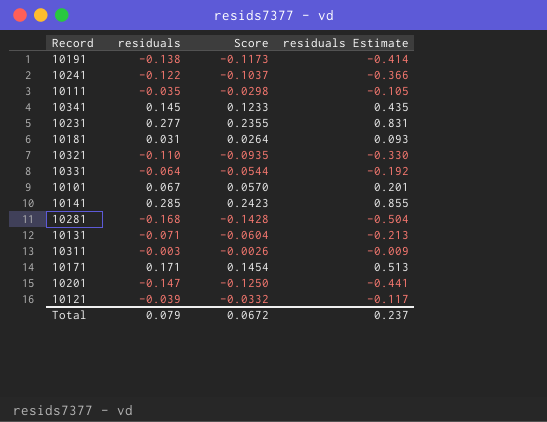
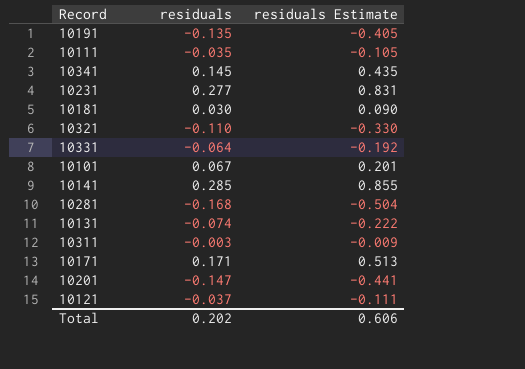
column Score | formula: [residuals] * 0.85 -> none
row 10241: -0.122 | -0.1037 | -0.366 -> none
10191 | residuals: -0.138 -> -0.135
10191 | residuals Estimate: -0.414 -> -0.405
10181 | residuals: 0.031 -> 0.030
10181 | residuals Estimate: 0.093 -> 0.090
10131 | residuals: -0.071 -> -0.074
10131 | residuals Estimate: -0.213 -> -0.222
10121 | residuals: -0.039 -> -0.037
10121 | residuals Estimate: -0.117 -> -0.111
Total | residuals: 0.079 -> 0.202
Total | residuals Estimate: 0.237 -> 0.606

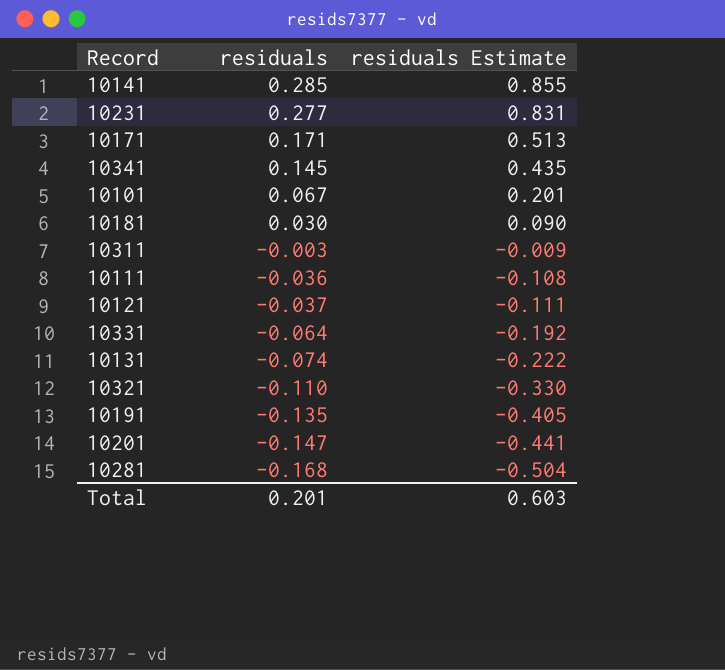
row order: none -> residuals descending
10111 | residuals: -0.035 -> -0.036
10111 | residuals Estimate: -0.105 -> -0.108
Total | residuals: 0.202 -> 0.201
Total | residuals Estimate: 0.606 -> 0.603

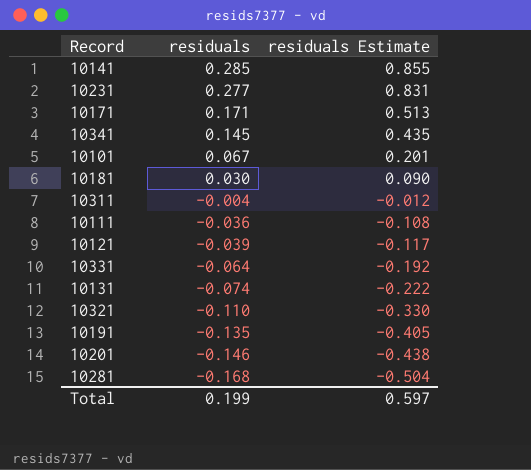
10311 | residuals: -0.003 -> -0.004
10311 | residuals Estimate: -0.009 -> -0.012
10121 | residuals: -0.037 -> -0.039
10121 | residuals Estimate: -0.111 -> -0.117
10201 | residuals: -0.147 -> -0.146
10201 | residuals Estimate: -0.441 -> -0.438
Total | residuals: 0.201 -> 0.199
Total | residuals Estimate: 0.603 -> 0.597

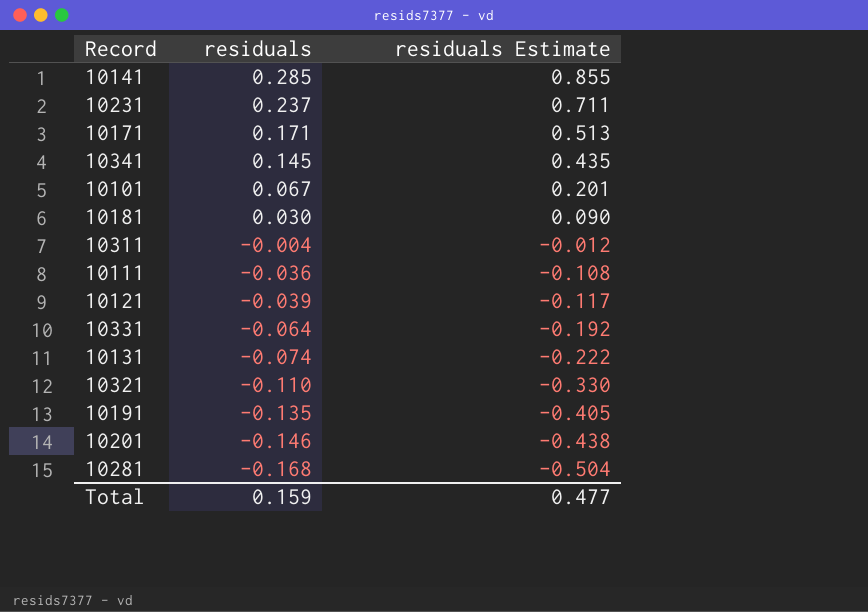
10231 | residuals: 0.277 -> 0.237
10231 | residuals Estimate: 0.831 -> 0.711
Total | residuals: 0.199 -> 0.159
Total | residuals Estimate: 0.597 -> 0.477

